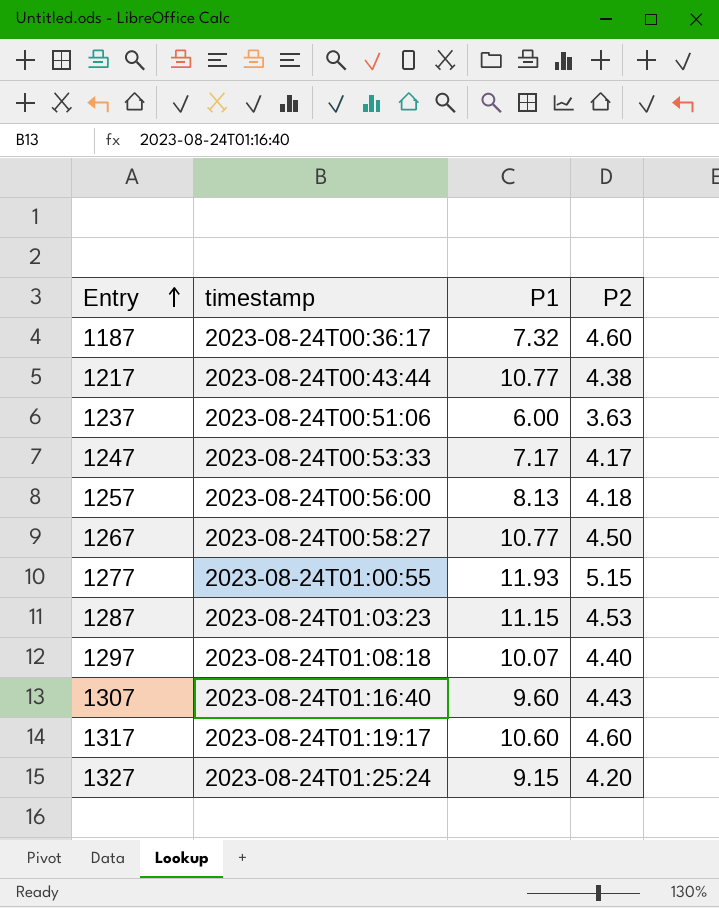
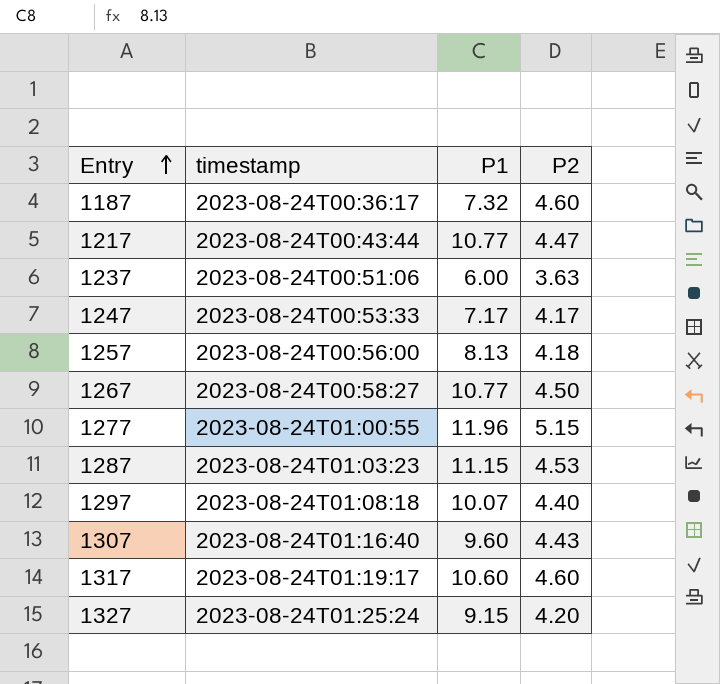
1217 | P2: 4.38 -> 4.47
1277 | P1: 11.93 -> 11.96

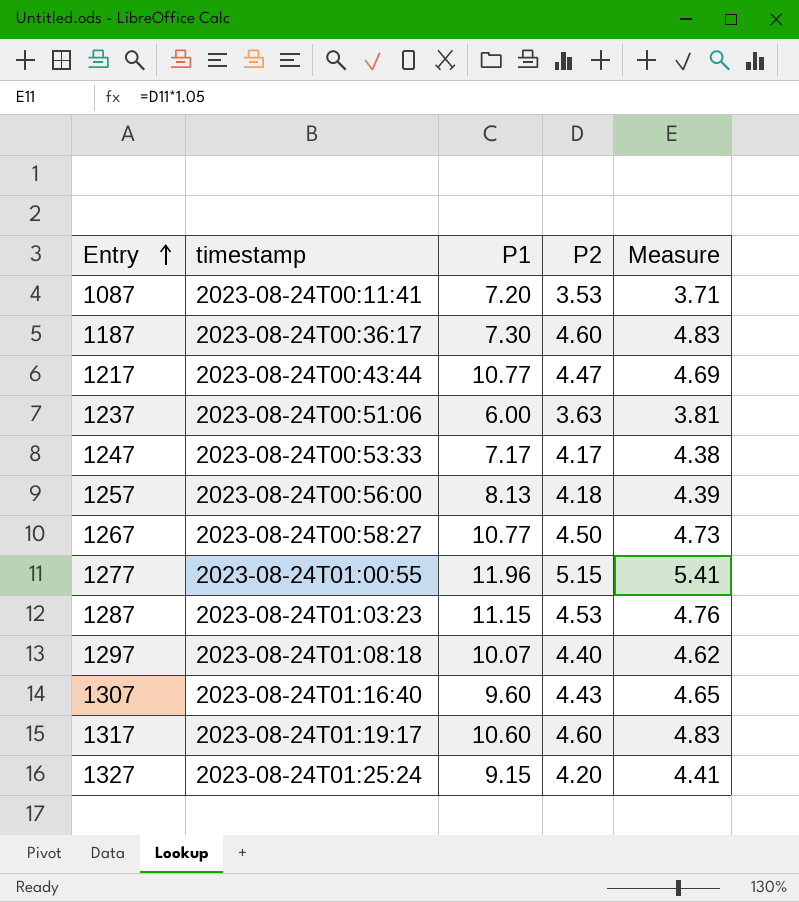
column Measure | formula: none -> [P2] * 1.05
row 1087: none -> 2023-08-24T00:11:41 | 7.20 | 3.53 | 3.71
1187 | P1: 7.32 -> 7.30

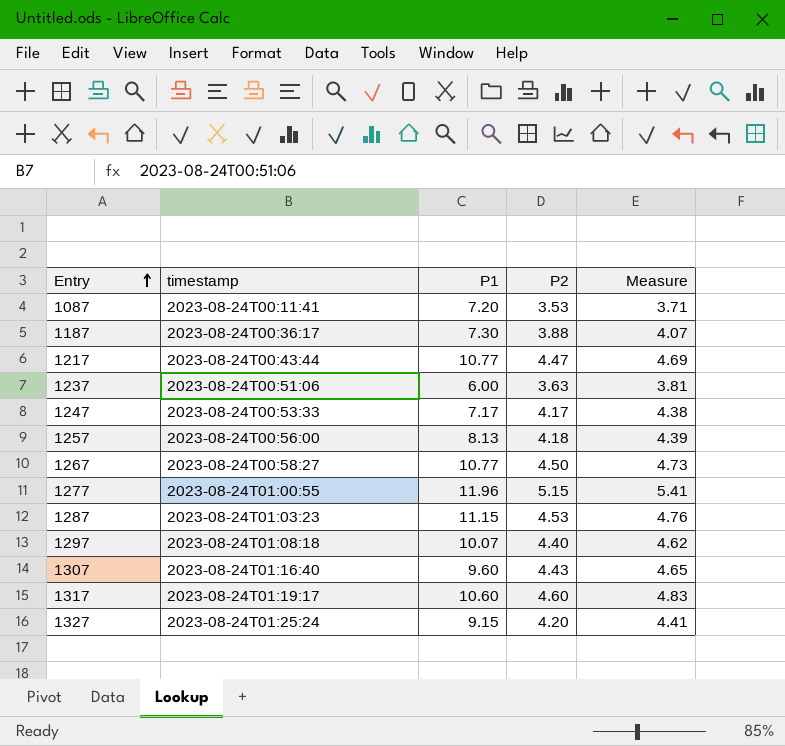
1187 | P2: 4.60 -> 3.88
1187 | Measure: 4.83 -> 4.07

